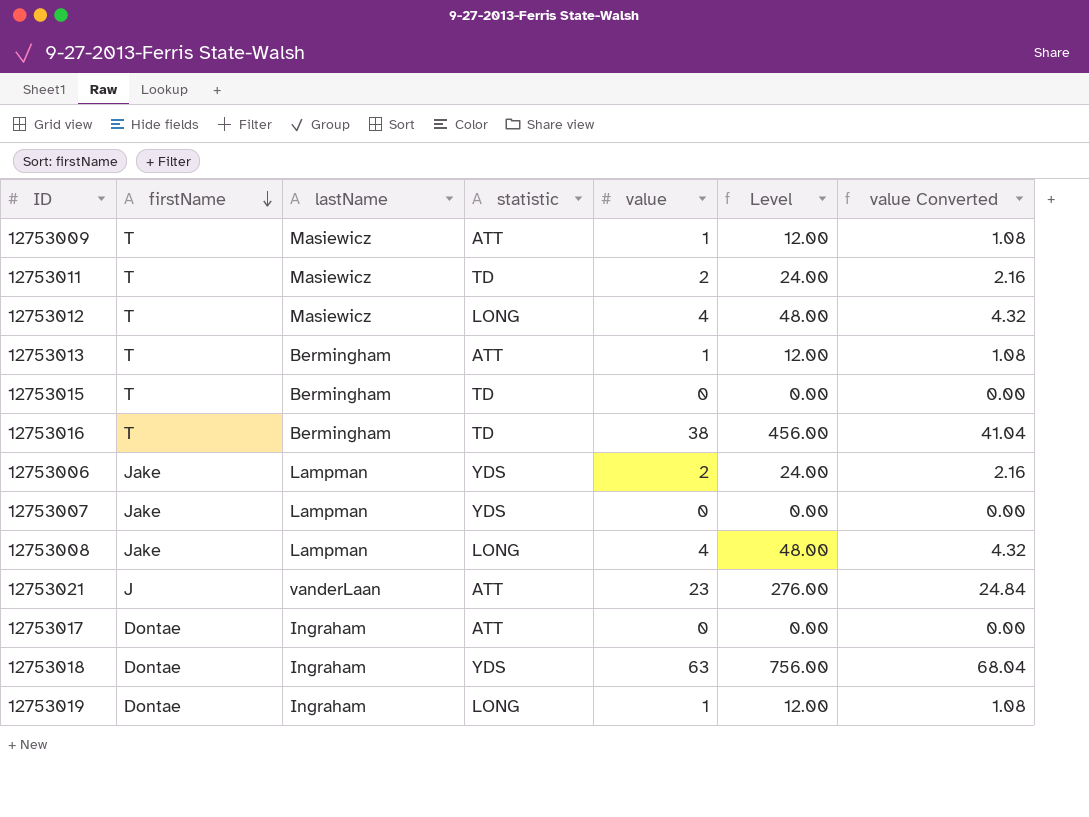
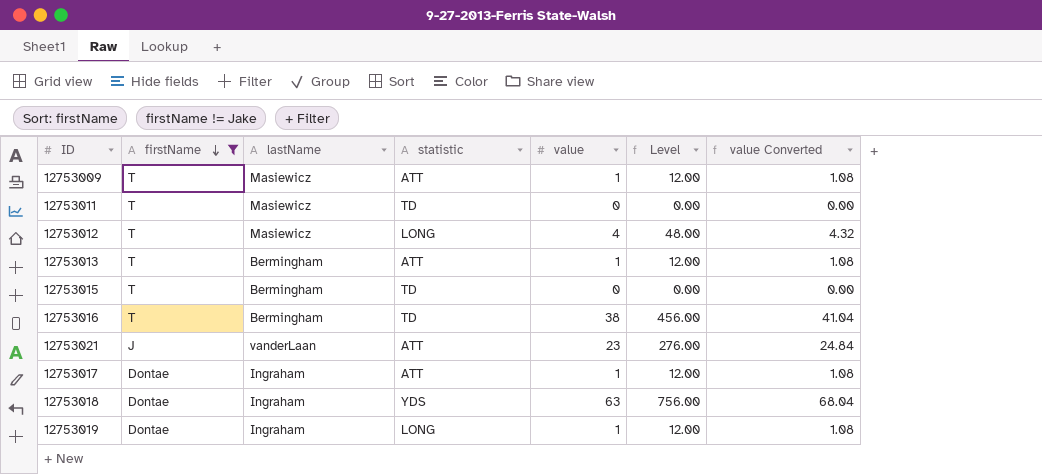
filter: none -> firstName != Jake
12753011 | value: 2 -> 0
12753011 | Level: 24.00 -> 0.00
12753011 | value Converted: 2.16 -> 0.00
12753017 | value: 0 -> 1
12753017 | Level: 0.00 -> 12.00
12753017 | value Converted: 0.00 -> 1.08

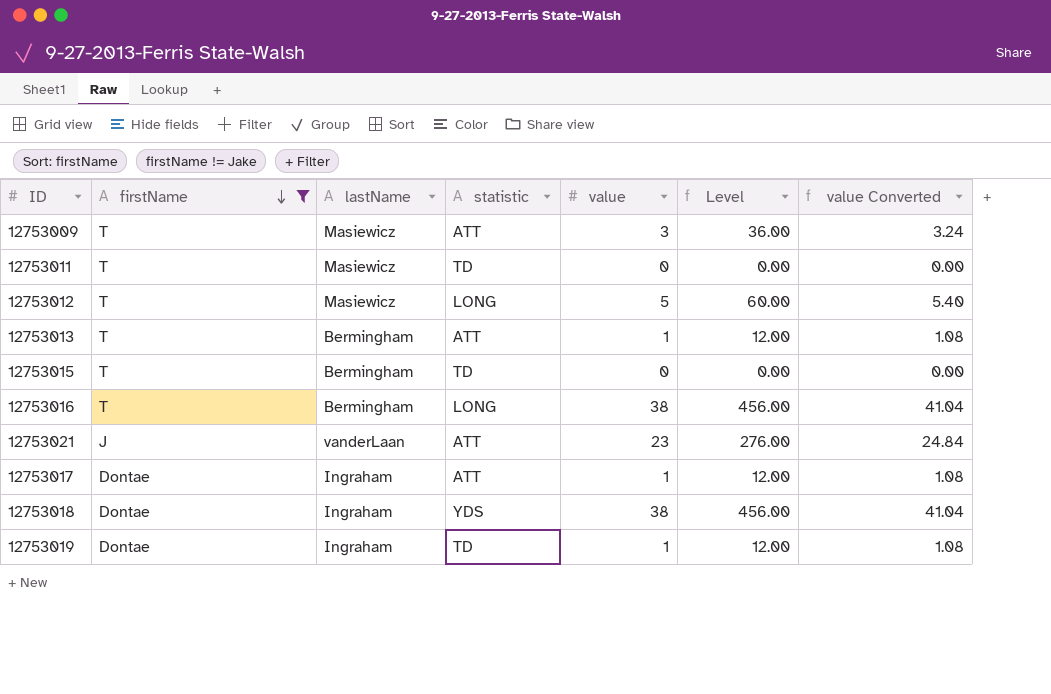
12753009 | value: 1 -> 3
12753009 | Level: 12.00 -> 36.00
12753009 | value Converted: 1.08 -> 3.24
12753012 | value: 4 -> 5
12753012 | Level: 48.00 -> 60.00
12753012 | value Converted: 4.32 -> 5.40
12753016 | statistic: TD -> LONG
12753018 | value: 63 -> 38
12753018 | Level: 756.00 -> 456.00
12753018 | value Converted: 68.04 -> 41.04
12753019 | statistic: LONG -> TD

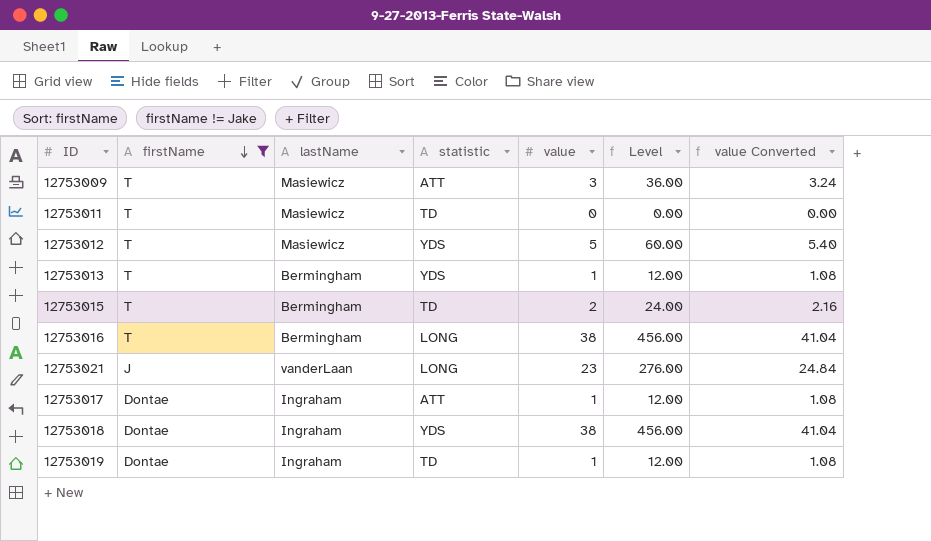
12753012 | statistic: LONG -> YDS
12753013 | statistic: ATT -> YDS
12753015 | value: 0 -> 2
12753015 | Level: 0.00 -> 24.00
12753015 | value Converted: 0.00 -> 2.16
12753021 | statistic: ATT -> LONG

